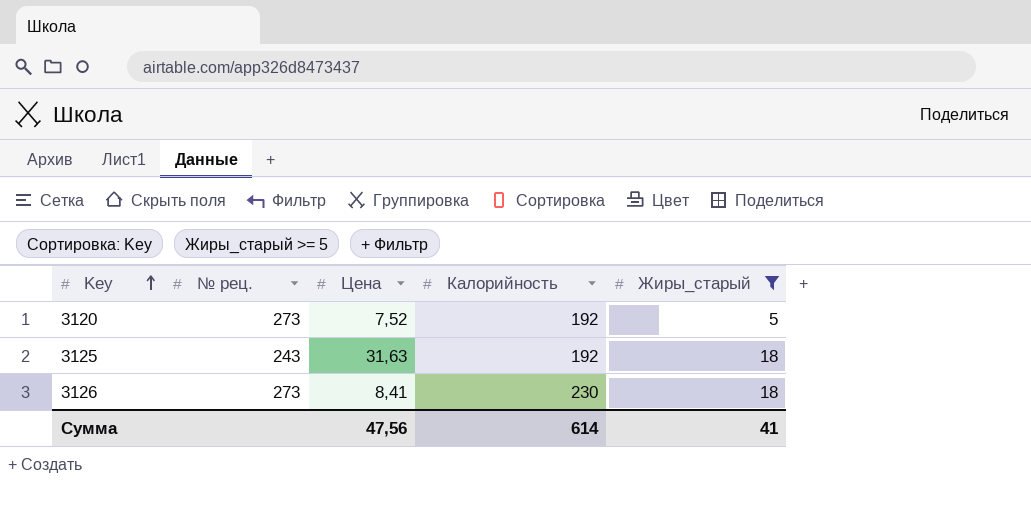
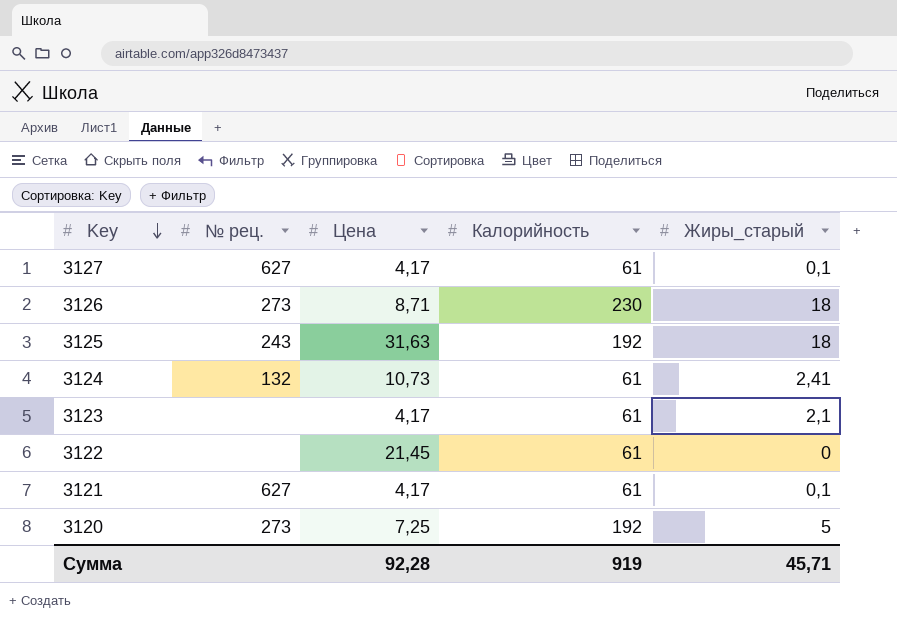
filter: Жиры_старый >= 5 -> none
row order: Key ascending -> Key descending
3126 | Цена: 8,41 -> 8,71
3120 | Цена: 7,52 -> 7,25
Сумма | Цена: 47,56 -> 92,28
Сумма | Калорийность: 614 -> 919
Сумма | Жиры_старый: 41 -> 45,71

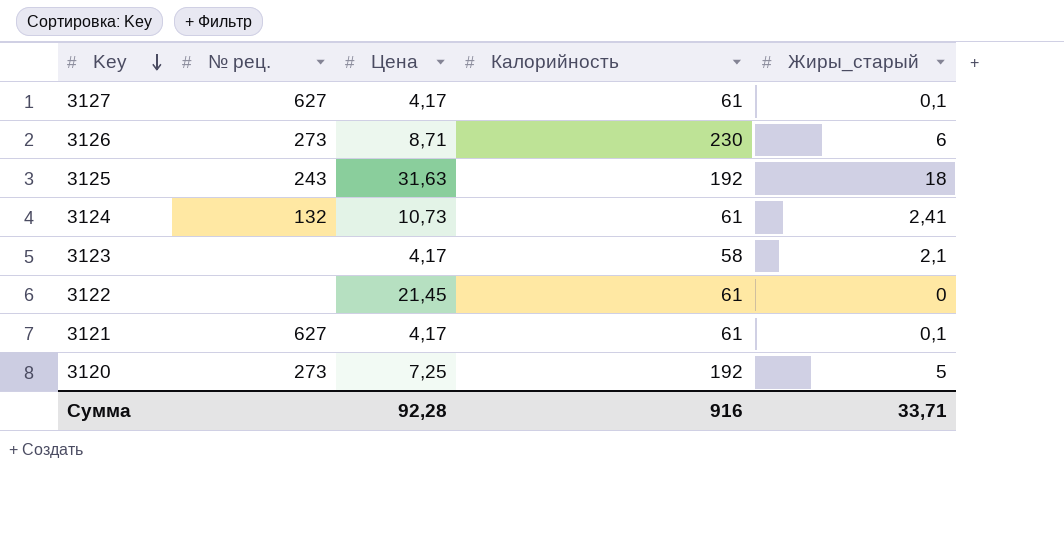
3126 | Жиры_старый: 18 -> 6
3123 | Калорийность: 61 -> 58
Сумма | Калорийность: 919 -> 916
Сумма | Жиры_старый: 45,71 -> 33,71

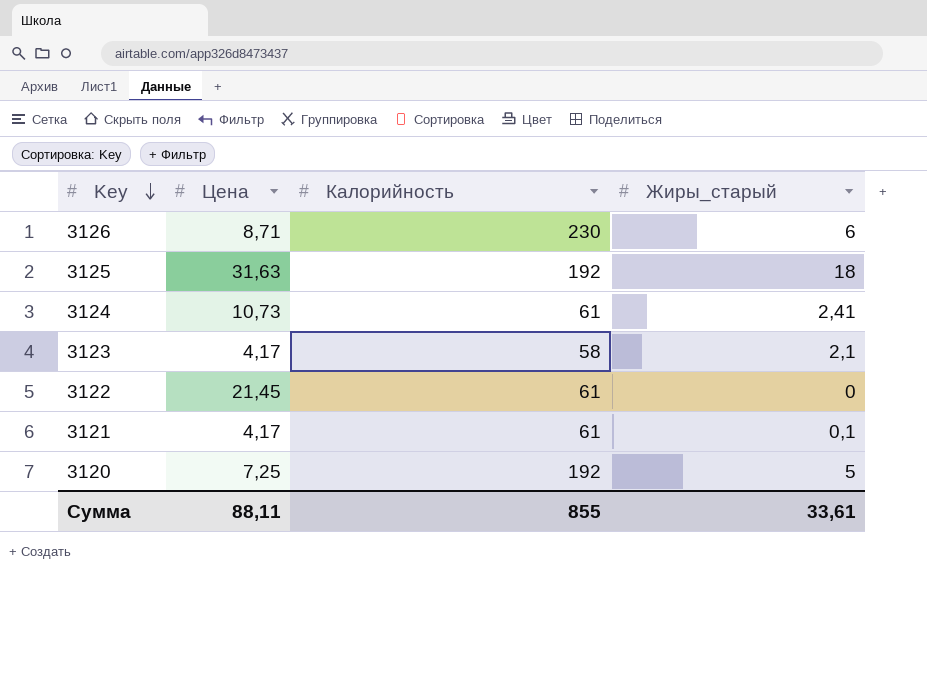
column № рец. | position: 2 -> none
row 3127: 627 | 4,17 | 61 | 0,1 -> none
Сумма | Цена: 92,28 -> 88,11
Сумма | Калорийность: 916 -> 855
Сумма | Жиры_старый: 33,71 -> 33,61

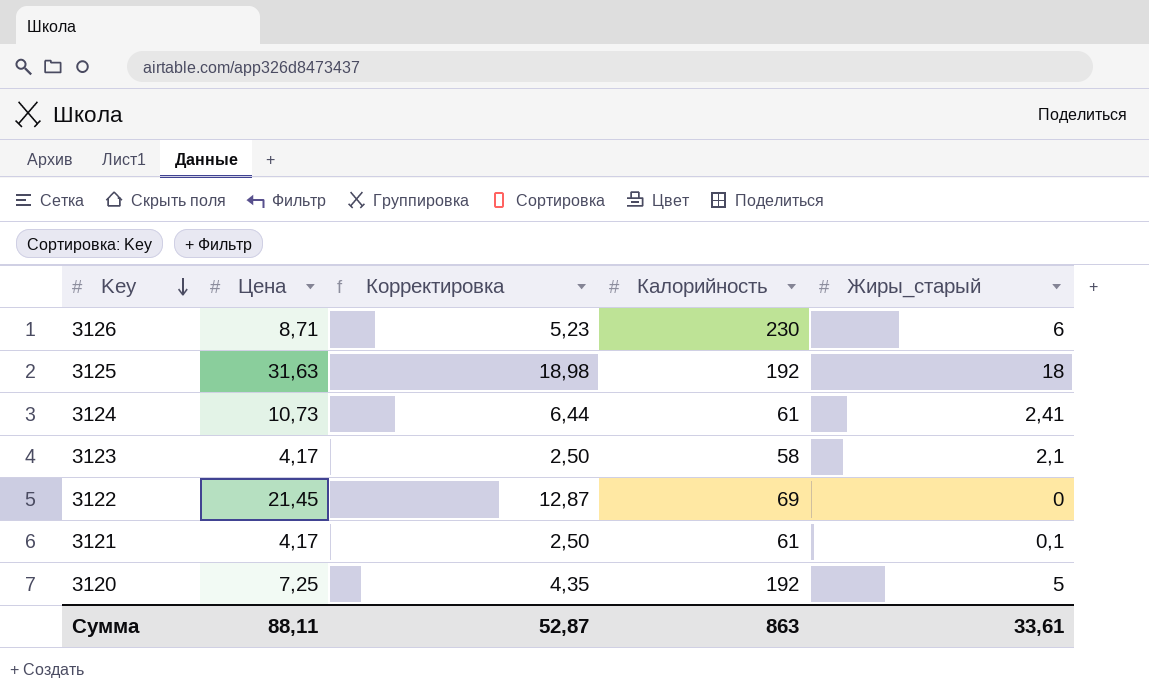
column Корректировка | formula: none -> [Цена] * 0,6
3122 | Калорийность: 61 -> 69
Сумма | Калорийность: 855 -> 863

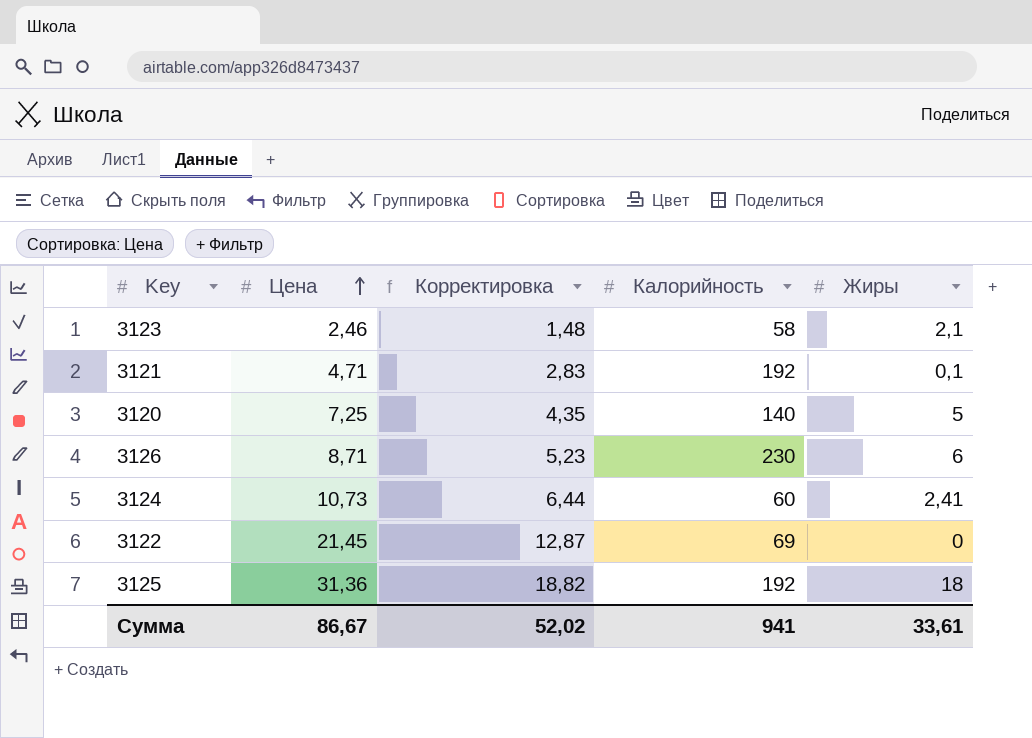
row order: Key descending -> Цена ascending
column name: Жиры_старый -> Жиры
3123 | Цена: 4,17 -> 2,46
3123 | Корректировка: 2,50 -> 1,48
3121 | Цена: 4,17 -> 4,71
3121 | Корректировка: 2,50 -> 2,83
3121 | Калорийность: 61 -> 192
3120 | Калорийность: 192 -> 140
3124 | Калорийность: 61 -> 60
3125 | Цена: 31,63 -> 31,36
3125 | Корректировка: 18,98 -> 18,82
Сумма | Цена: 88,11 -> 86,67
Сумма | Корректировка: 52,87 -> 52,02
Сумма | Калорийность: 863 -> 941

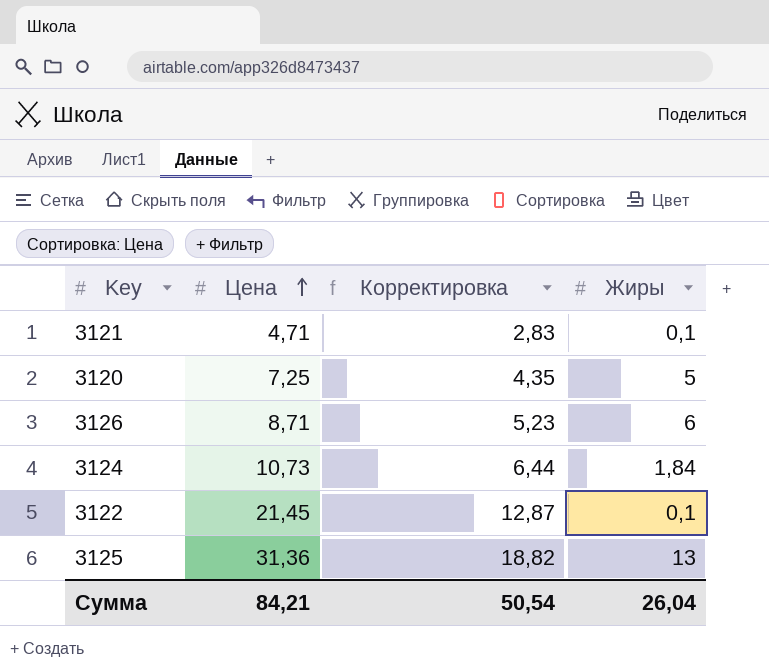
column Калорийность | position: 4 -> none
row 3123: 2,46 | 1,48 | 58 | 2,1 -> none
3124 | Жиры: 2,41 -> 1,84
3122 | Жиры: 0 -> 0,1
3125 | Жиры: 18 -> 13
Сумма | Цена: 86,67 -> 84,21
Сумма | Корректировка: 52,02 -> 50,54
Сумма | Жиры: 33,61 -> 26,04

